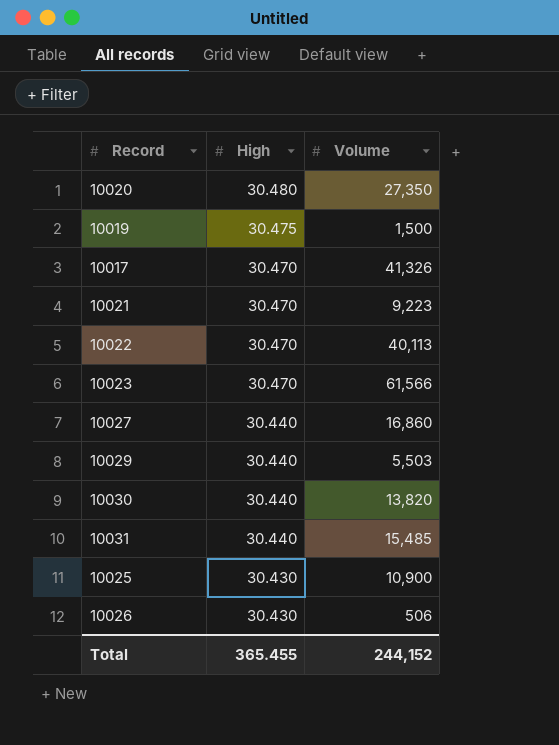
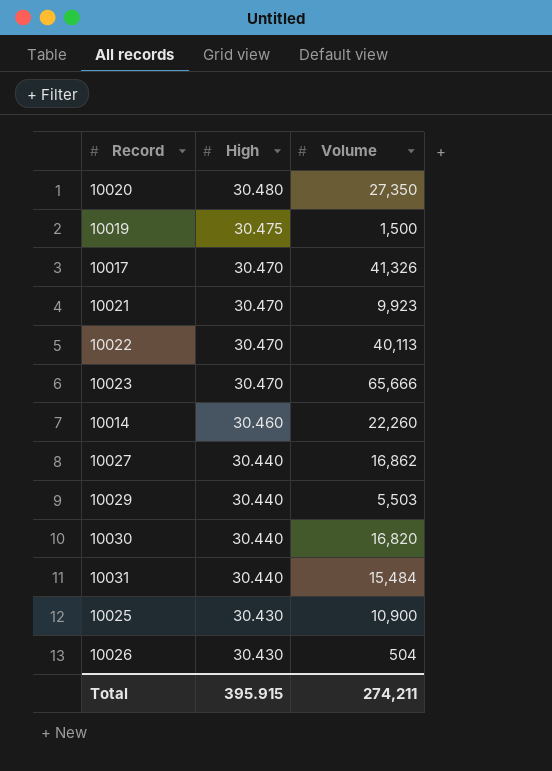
10021 | Volume: 9,223 -> 9,923
10023 | Volume: 61,566 -> 65,666
row 10014: none -> 30.460 | 22,260
10027 | Volume: 16,860 -> 16,862
10030 | Volume: 13,820 -> 16,820
10031 | Volume: 15,485 -> 15,484
10026 | Volume: 506 -> 504
Total | High: 365.455 -> 395.915
Total | Volume: 244,152 -> 274,211

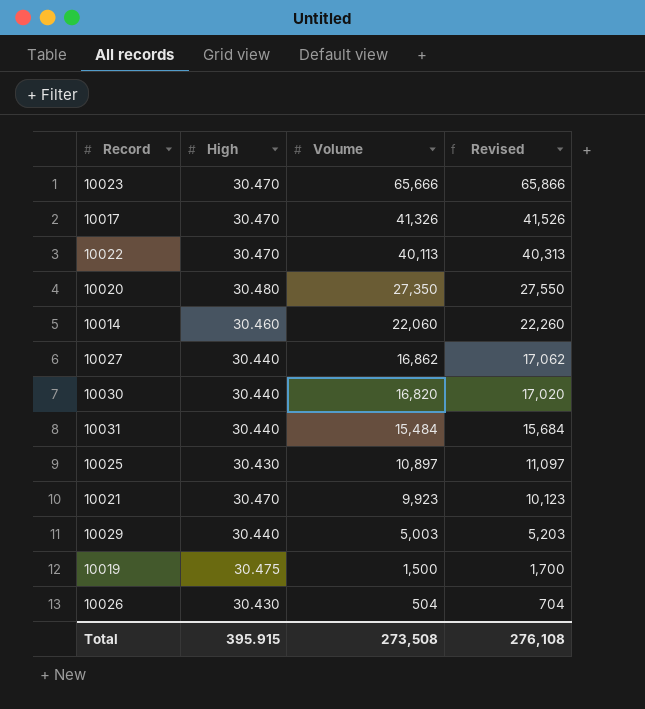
row order: High descending -> Volume descending
column Revised | formula: none -> [Volume] + 200
10014 | Volume: 22,260 -> 22,060
10025 | Volume: 10,900 -> 10,897
10029 | Volume: 5,503 -> 5,003
Total | Volume: 274,211 -> 273,508

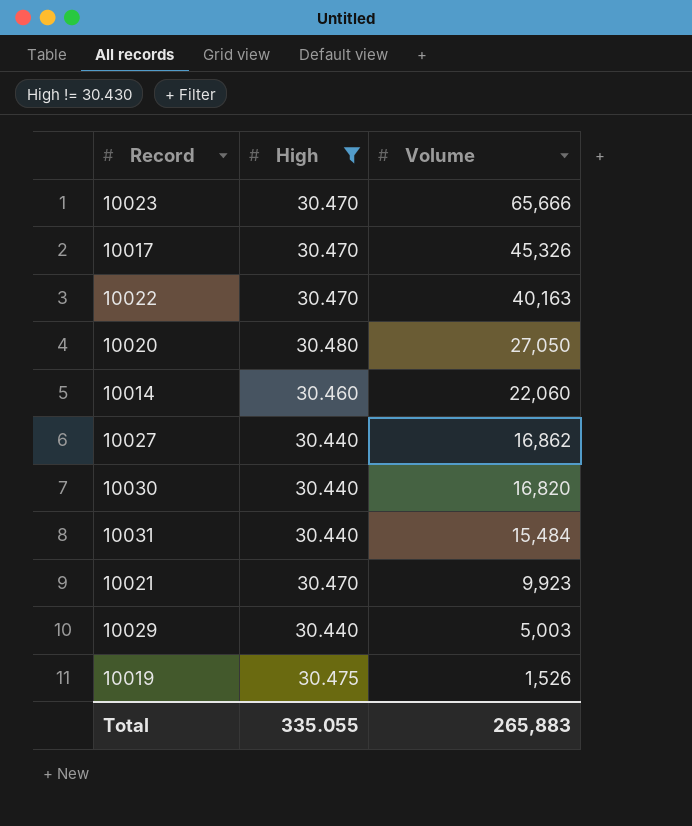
filter: none -> High != 30.430
column Revised | formula: [Volume] + 200 -> none
10017 | Volume: 41,326 -> 45,326
10022 | Volume: 40,113 -> 40,163
10020 | Volume: 27,350 -> 27,050
10019 | Volume: 1,500 -> 1,526
Total | High: 395.915 -> 335.055
Total | Volume: 273,508 -> 265,883

